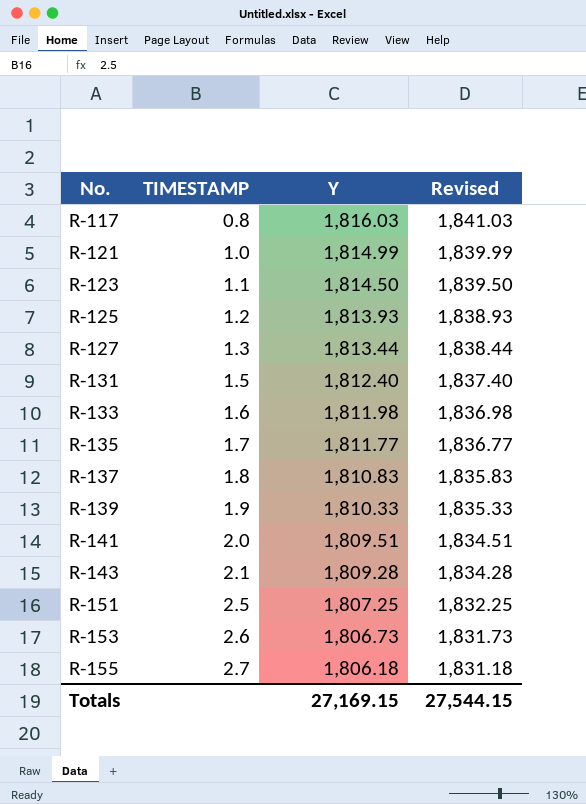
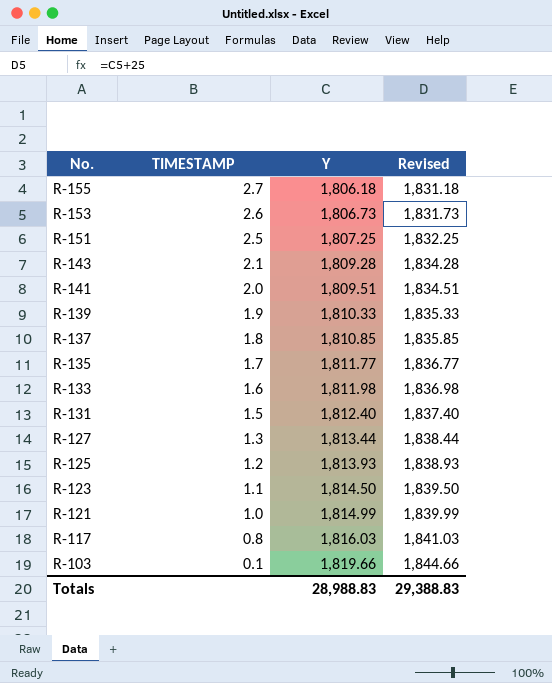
row order: No. ascending -> No. descending
R-137 | Y: 1,810.83 -> 1,810.85
R-137 | Revised: 1,835.83 -> 1,835.85
row R-103: none -> 0.1 | 1,819.66 | 1,844.66
Totals | Y: 27,169.15 -> 28,988.83
Totals | Revised: 27,544.15 -> 29,388.83

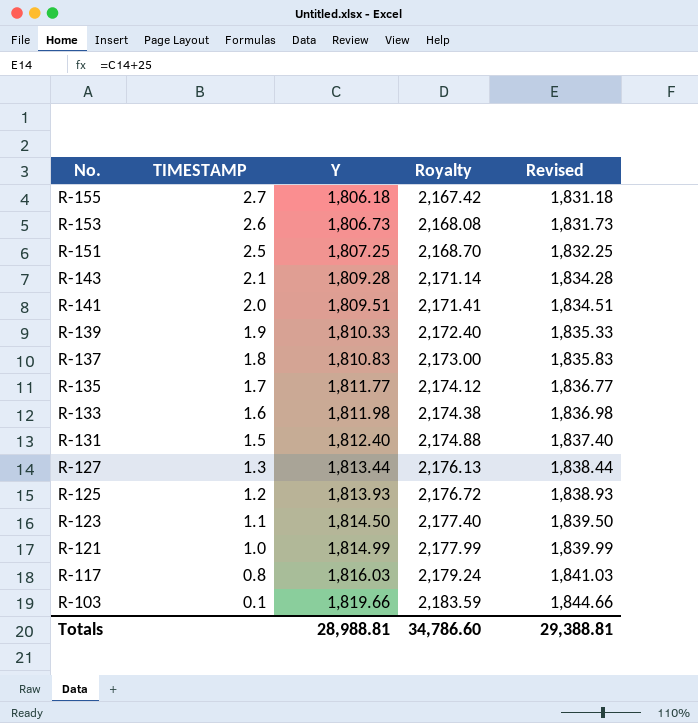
column Royalty | formula: none -> [Y] * 1.2
R-137 | Y: 1,810.85 -> 1,810.83
R-137 | Revised: 1,835.85 -> 1,835.83
Totals | Y: 28,988.83 -> 28,988.81
Totals | Revised: 29,388.83 -> 29,388.81

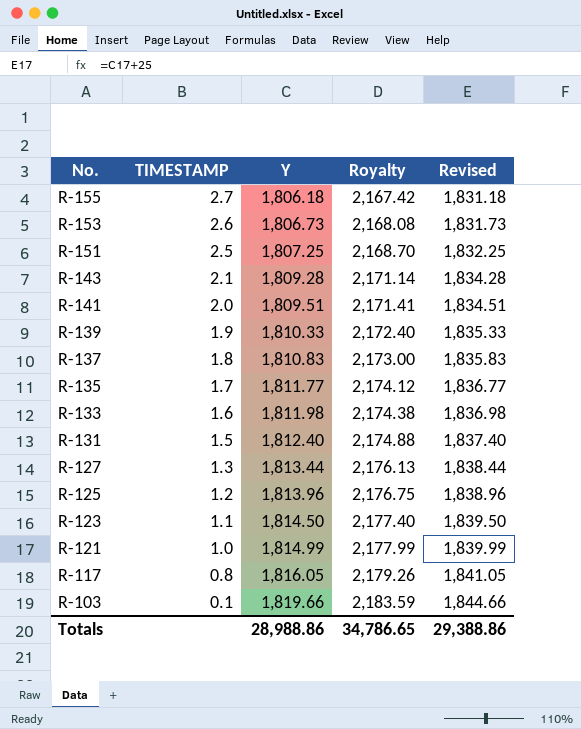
R-125 | Y: 1,813.93 -> 1,813.96
R-125 | Royalty: 2,176.72 -> 2,176.75
R-125 | Revised: 1,838.93 -> 1,838.96
R-117 | Y: 1,816.03 -> 1,816.05
R-117 | Royalty: 2,179.24 -> 2,179.26
R-117 | Revised: 1,841.03 -> 1,841.05
Totals | Y: 28,988.81 -> 28,988.86
Totals | Royalty: 34,786.60 -> 34,786.65
Totals | Revised: 29,388.81 -> 29,388.86

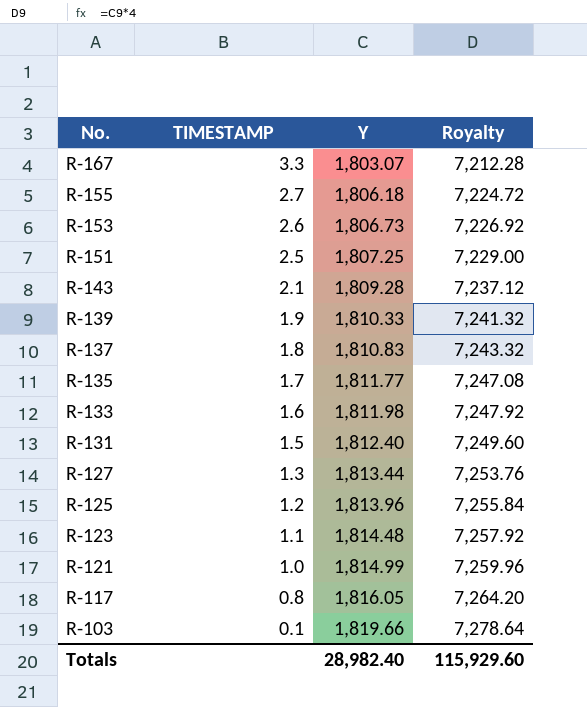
column Revised | formula: [Y] + 25 -> none
column Royalty | formula: [Y] * 1.2 -> [Y] * 4
row R-141: 2.0 | 1,809.51 | 2,171.41 | 1,834.51 -> none
row R-167: none -> 3.3 | 1,803.07 | 7,212.28
R-123 | Y: 1,814.50 -> 1,814.48
Totals | Y: 28,988.86 -> 28,982.40
Totals | Royalty: 34,786.65 -> 115,929.60

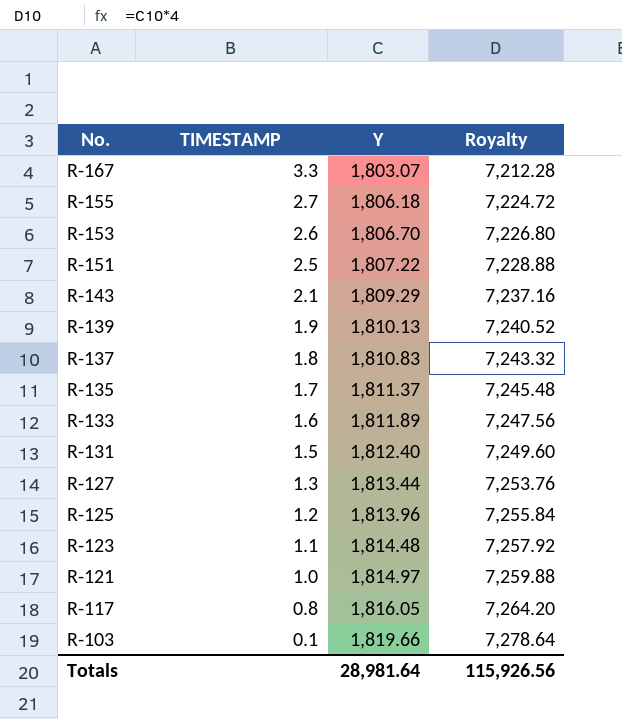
R-153 | Y: 1,806.73 -> 1,806.70
R-153 | Royalty: 7,226.92 -> 7,226.80
R-151 | Y: 1,807.25 -> 1,807.22
R-151 | Royalty: 7,229.00 -> 7,228.88
R-143 | Y: 1,809.28 -> 1,809.29
R-143 | Royalty: 7,237.12 -> 7,237.16
R-139 | Y: 1,810.33 -> 1,810.13
R-139 | Royalty: 7,241.32 -> 7,240.52
R-135 | Y: 1,811.77 -> 1,811.37
R-135 | Royalty: 7,247.08 -> 7,245.48
R-133 | Y: 1,811.98 -> 1,811.89
R-133 | Royalty: 7,247.92 -> 7,247.56
R-121 | Y: 1,814.99 -> 1,814.97
R-121 | Royalty: 7,259.96 -> 7,259.88
Totals | Y: 28,982.40 -> 28,981.64
Totals | Royalty: 115,929.60 -> 115,926.56

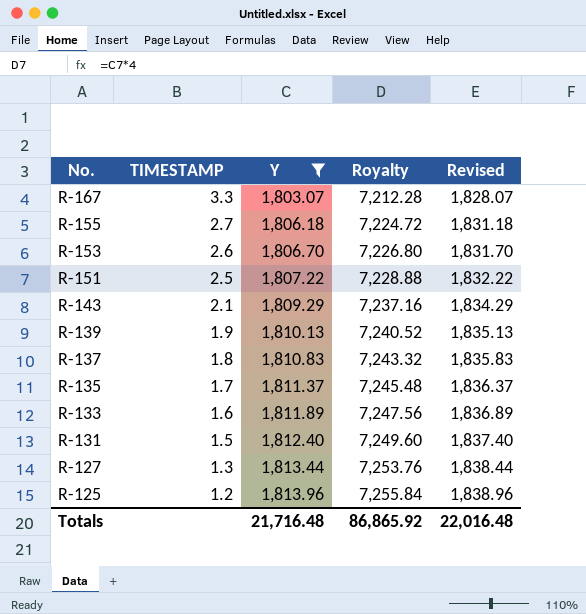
filter: none -> Y <= 1,813.96
column Revised | formula: none -> [Y] + 25
Totals | Y: 28,981.64 -> 21,716.48
Totals | Royalty: 115,926.56 -> 86,865.92

